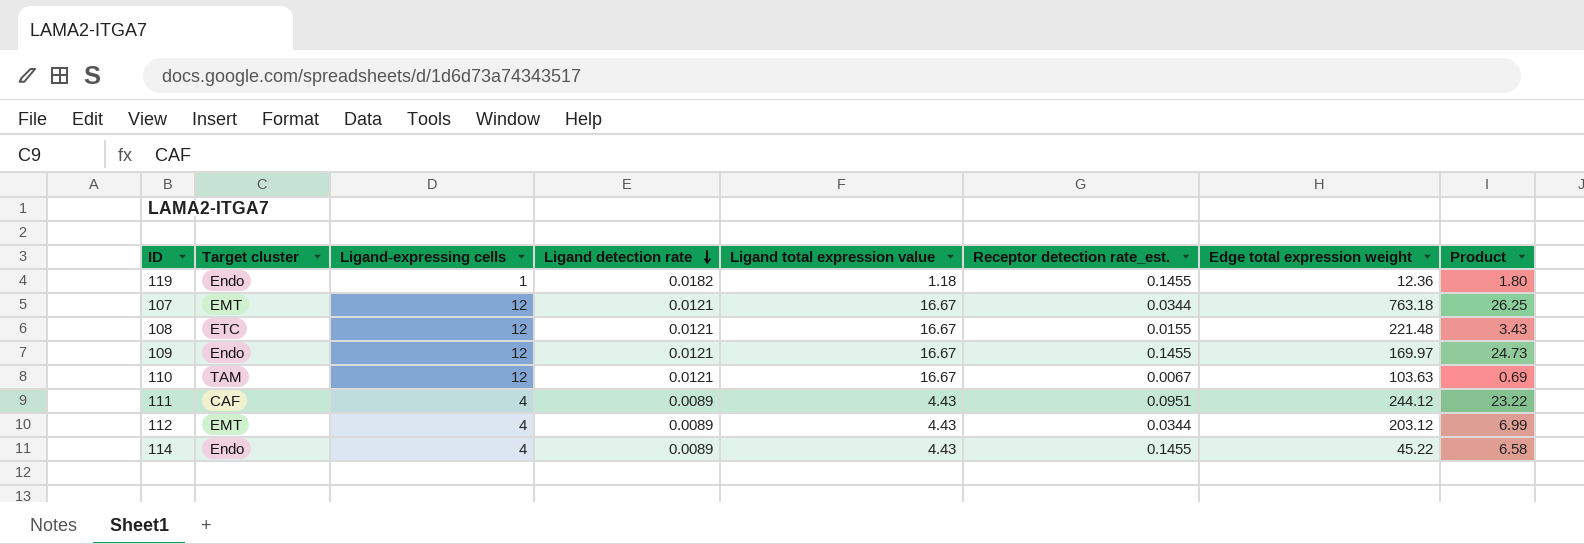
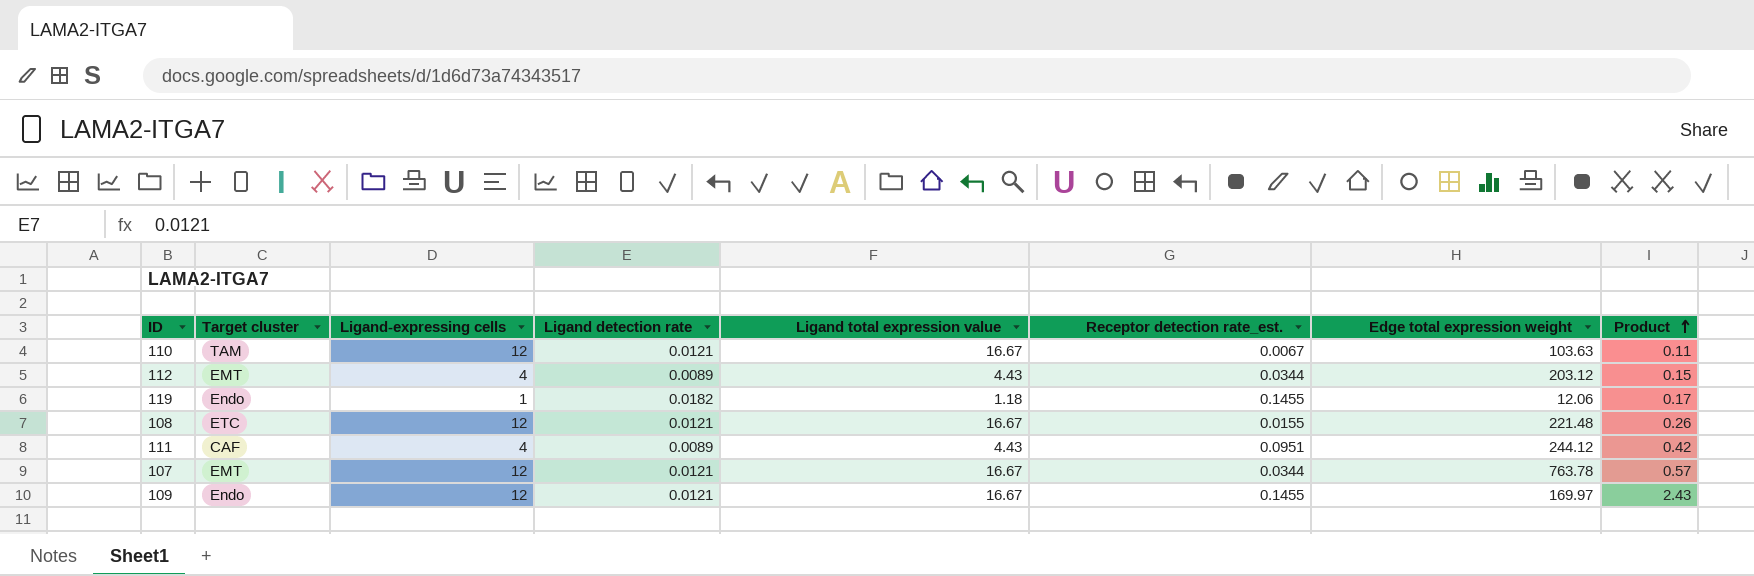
row order: Ligand detection rate descending -> Product ascending
column Product | formula: [Receptor detection rate_est.] * [Edge total expression weight] -> [Ligand total expression value] * [Receptor detection rate_est.]
row 114: Endo | 4 | 0.0089 | 4.43 | 0.1455 | 45.22 | 6.58 -> none
119 | Edge total expression weight: 12.36 -> 12.06
107 | Edge total expression weight: 763.18 -> 763.78

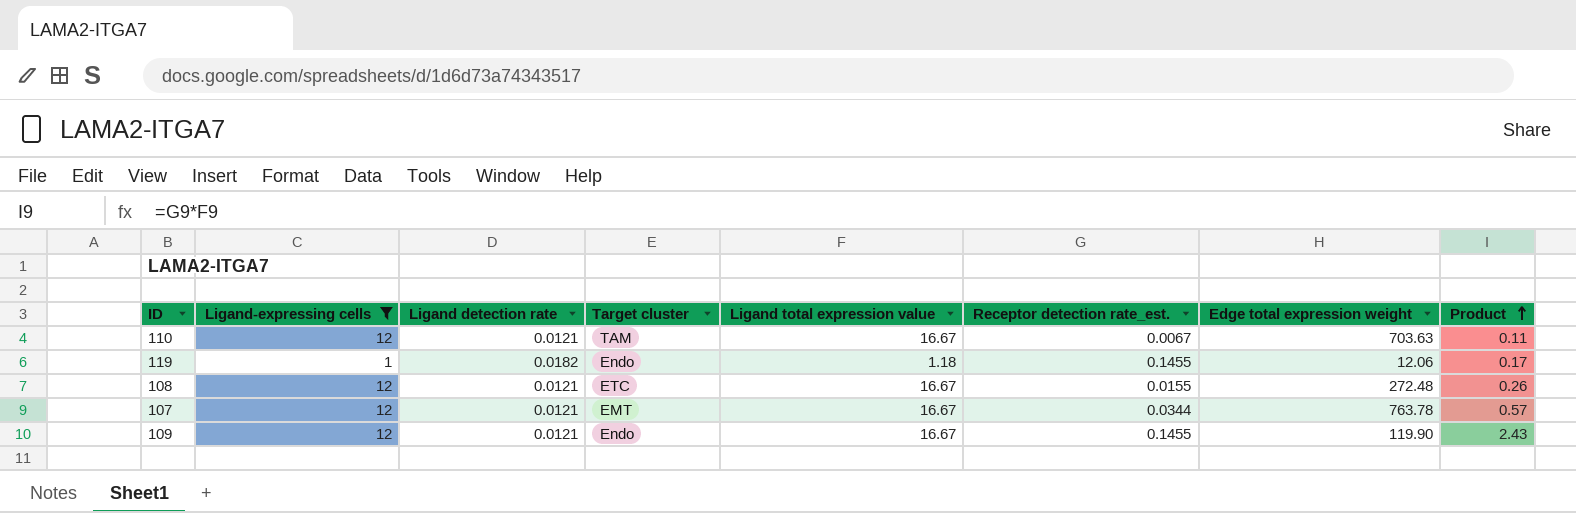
filter: none -> Ligand-expressing cells != 4
column Target cluster | position: 2 -> 4
110 | Edge total expression weight: 103.63 -> 703.63
108 | Edge total expression weight: 221.48 -> 272.48
109 | Edge total expression weight: 169.97 -> 119.90

